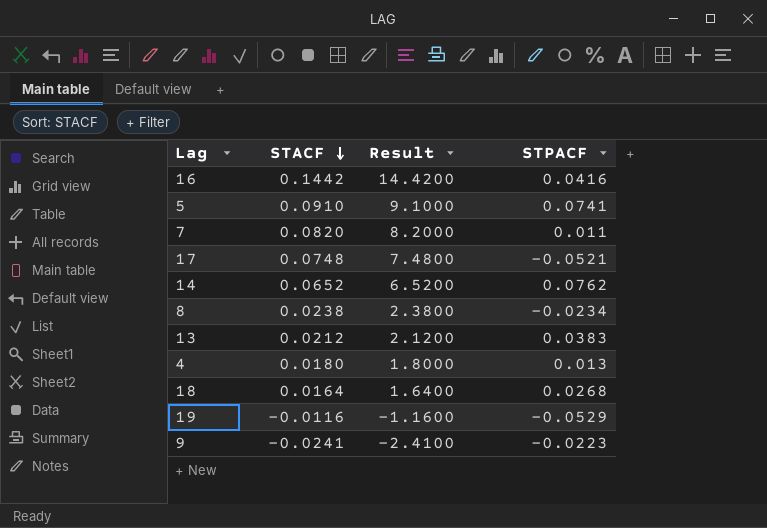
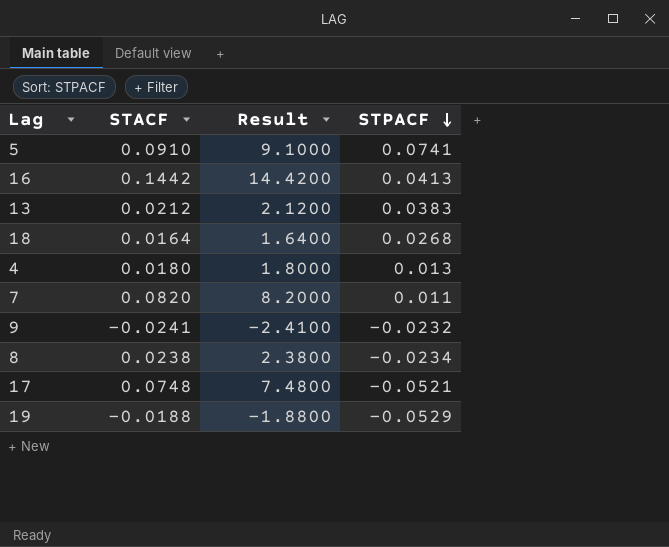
row order: STACF descending -> STPACF descending
row 14: 0.0652 | 6.5200 | 0.0762 -> none
16 | STPACF: 0.0416 -> 0.0413
9 | STPACF: -0.0223 -> -0.0232
19 | STACF: -0.0116 -> -0.0188
19 | Result: -1.1600 -> -1.8800

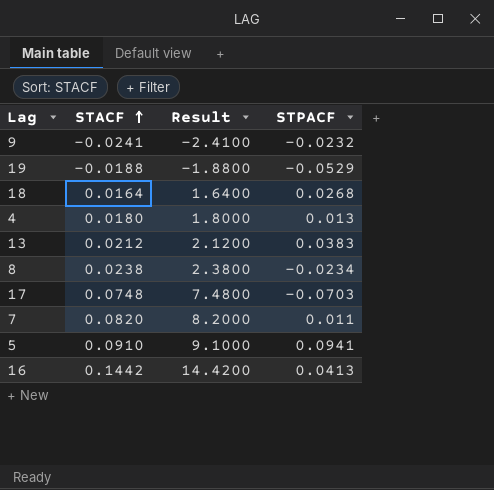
row order: STPACF descending -> STACF ascending
17 | STPACF: -0.0521 -> -0.0703
5 | STPACF: 0.0741 -> 0.0941

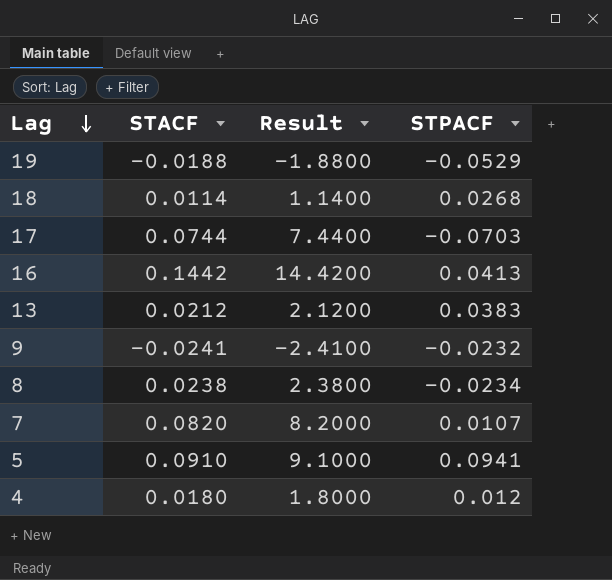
row order: STACF ascending -> Lag descending
18 | STACF: 0.0164 -> 0.0114
18 | Result: 1.6400 -> 1.1400
17 | STACF: 0.0748 -> 0.0744
17 | Result: 7.4800 -> 7.4400
7 | STPACF: 0.011 -> 0.0107
4 | STPACF: 0.013 -> 0.012

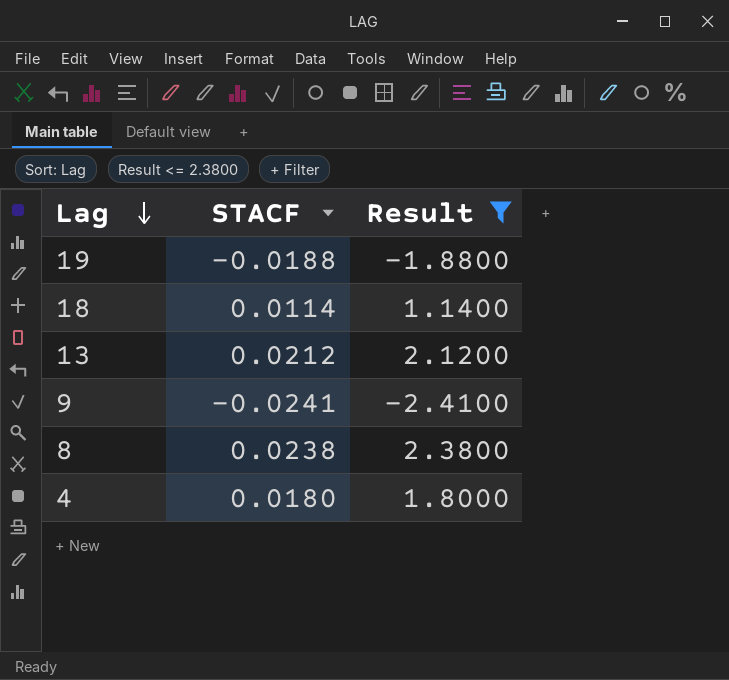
filter: none -> Result <= 2.3800
column STPACF | position: 4 -> none

